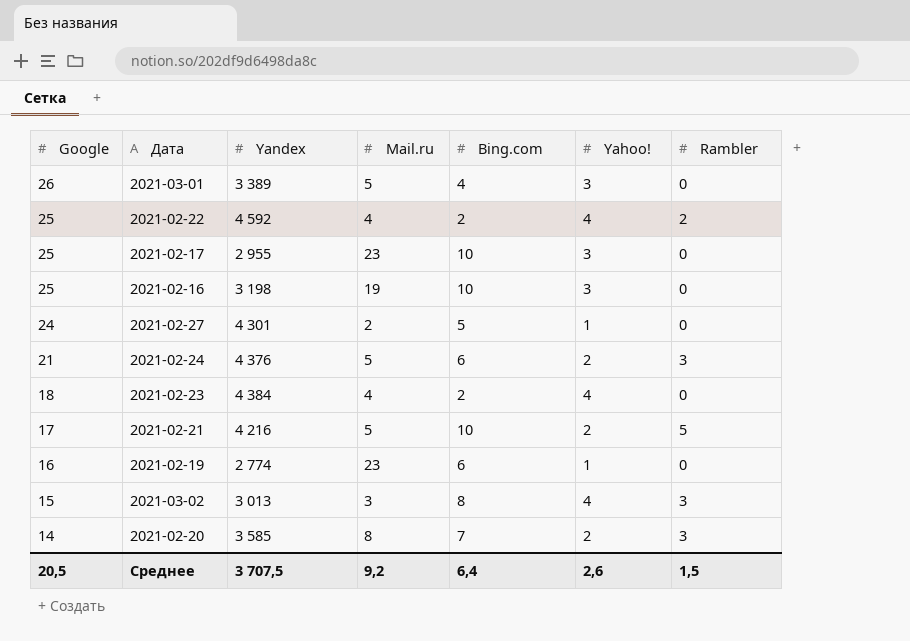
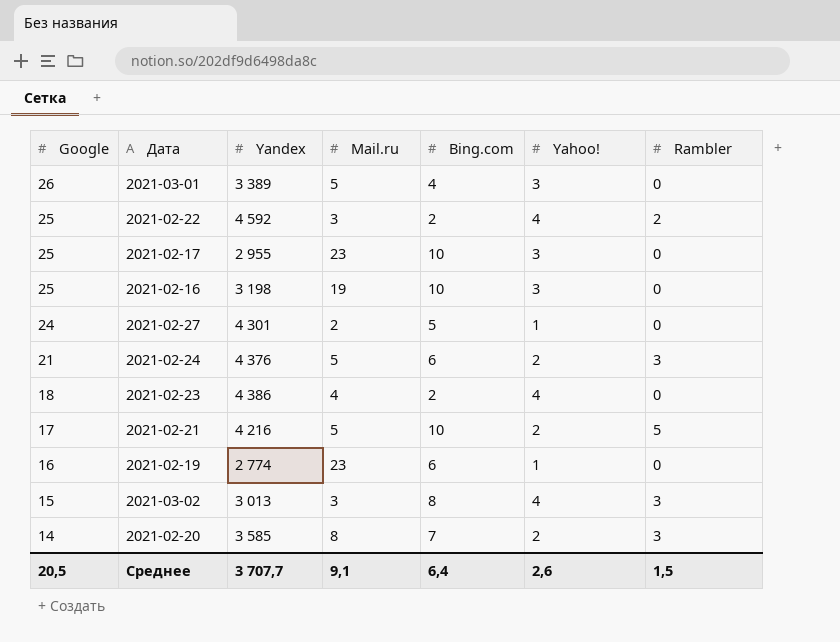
2021-02-22 | Mail.ru: 4 -> 3
2021-02-23 | Yandex: 4 384 -> 4 386
Среднее | Yandex: 3 707,5 -> 3 707,7
Среднее | Mail.ru: 9,2 -> 9,1

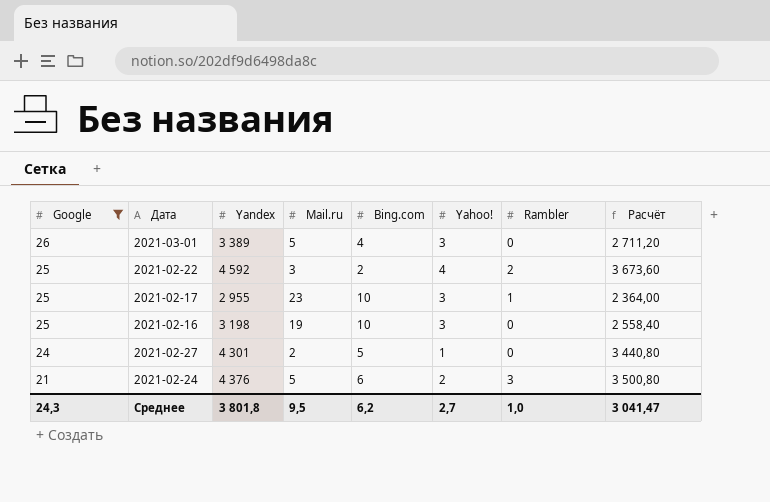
filter: none -> Google >= 21
column Расчёт | formula: none -> [Yandex] * 0,8
2021-02-17 | Rambler: 0 -> 1
Среднее | Google: 20,5 -> 24,3
Среднее | Yandex: 3 707,7 -> 3 801,8
Среднее | Mail.ru: 9,1 -> 9,5
Среднее | Bing.com: 6,4 -> 6,2
Среднее | Yahoo!: 2,6 -> 2,7
Среднее | Rambler: 1,5 -> 1,0

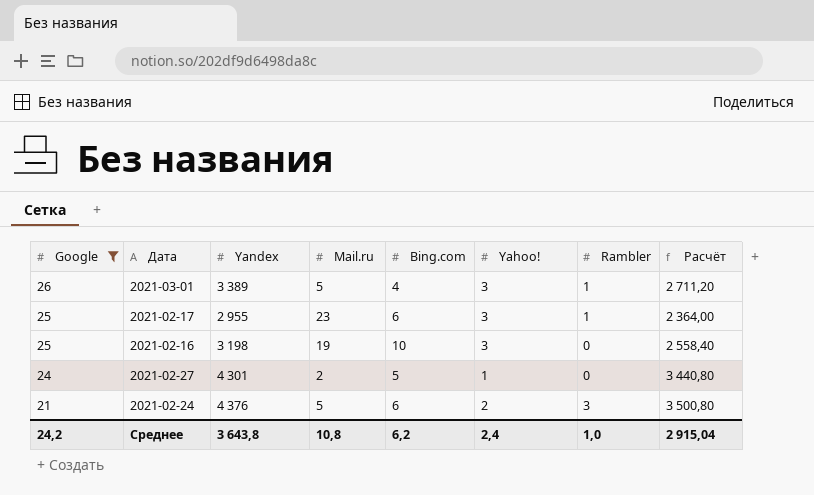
row 2021-02-22: 25 | 4 592 | 3 | 2 | 4 | 2 | 3 673,60 -> none
2021-03-01 | Rambler: 0 -> 1
2021-02-17 | Bing.com: 10 -> 6
Среднее | Google: 24,3 -> 24,2
Среднее | Yandex: 3 801,8 -> 3 643,8
Среднее | Mail.ru: 9,5 -> 10,8
Среднее | Yahoo!: 2,7 -> 2,4
Среднее | Расчёт: 3 041,47 -> 2 915,04

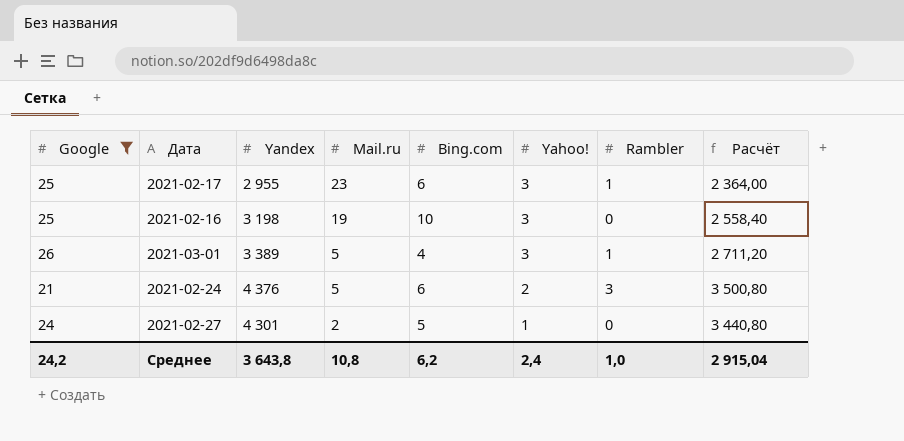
row order: Google descending -> Mail.ru descending

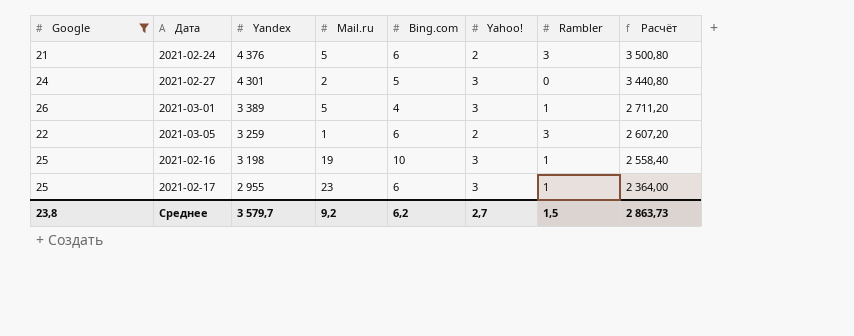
row order: Mail.ru descending -> Yandex descending
2021-02-27 | Yahoo!: 1 -> 3
row 2021-03-05: none -> 22 | 3 259 | 1 | 6 | 2 | 3 | 2 607,20
2021-02-16 | Rambler: 0 -> 1
Среднее | Google: 24,2 -> 23,8
Среднее | Yandex: 3 643,8 -> 3 579,7
Среднее | Mail.ru: 10,8 -> 9,2
Среднее | Yahoo!: 2,4 -> 2,7
Среднее | Rambler: 1,0 -> 1,5
Среднее | Расчёт: 2 915,04 -> 2 863,73

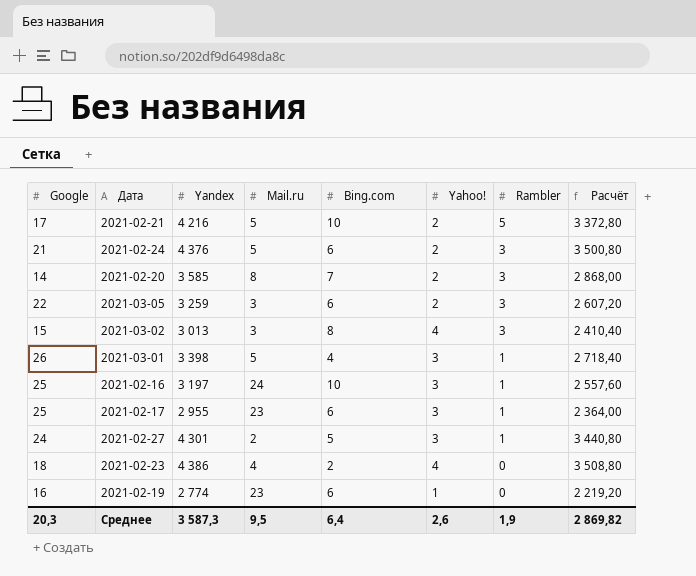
filter: Google >= 21 -> none
row order: Yandex descending -> Rambler descending
2021-03-05 | Mail.ru: 1 -> 3
2021-03-01 | Yandex: 3 389 -> 3 398
2021-03-01 | Расчёт: 2 711,20 -> 2 718,40
2021-02-16 | Yandex: 3 198 -> 3 197
2021-02-16 | Mail.ru: 19 -> 24
2021-02-16 | Расчёт: 2 558,40 -> 2 557,60
2021-02-27 | Rambler: 0 -> 1
Среднее | Google: 23,8 -> 20,3
Среднее | Yandex: 3 579,7 -> 3 587,3
Среднее | Mail.ru: 9,2 -> 9,5
Среднее | Bing.com: 6,2 -> 6,4
Среднее | Yahoo!: 2,7 -> 2,6
Среднее | Rambler: 1,5 -> 1,9
Среднее | Расчёт: 2 863,73 -> 2 869,82

